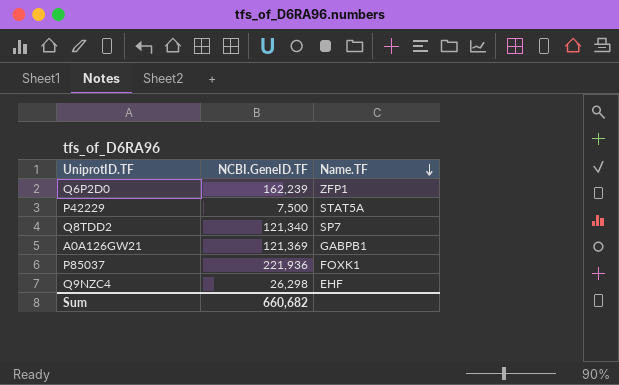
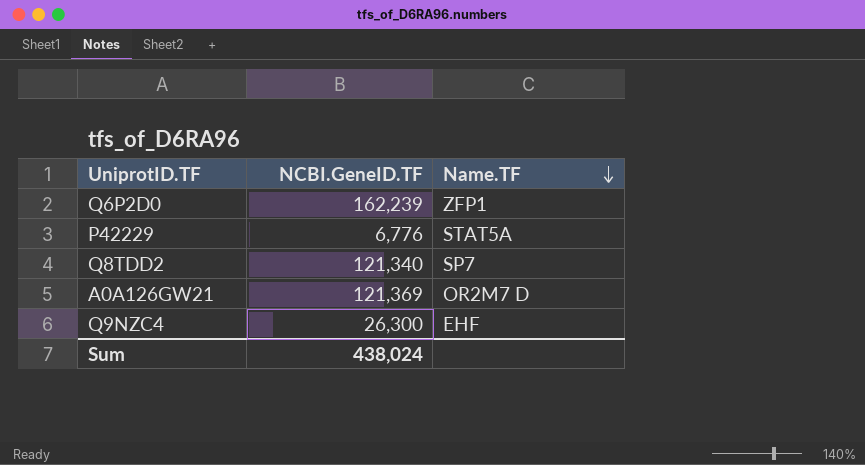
row P85037: 221,936 | FOXK1 -> none
P42229 | NCBI.GeneID.TF: 7,500 -> 6,776
A0A126GW21 | Name.TF: GABPB1 -> OR2M7 D
Q9NZC4 | NCBI.GeneID.TF: 26,298 -> 26,300
Sum | NCBI.GeneID.TF: 660,682 -> 438,024

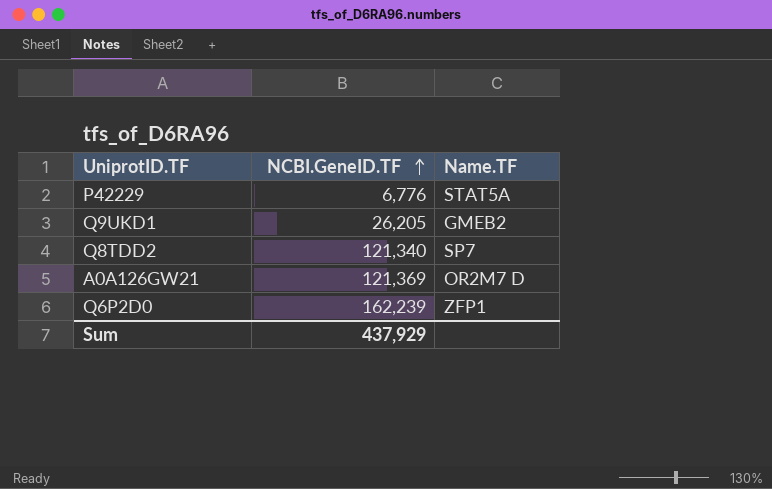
row order: Name.TF descending -> NCBI.GeneID.TF ascending
row Q9NZC4: 26,300 | EHF -> none
row Q9UKD1: none -> 26,205 | GMEB2
Sum | NCBI.GeneID.TF: 438,024 -> 437,929

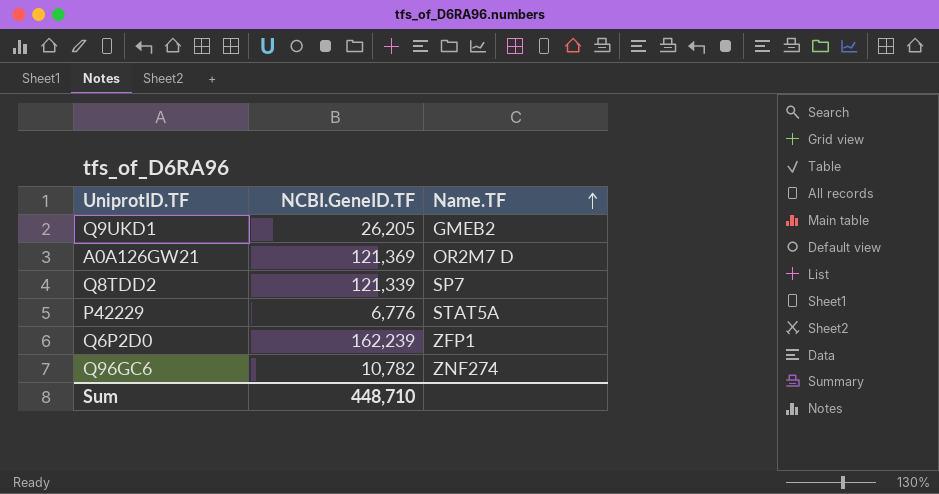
row order: NCBI.GeneID.TF ascending -> Name.TF ascending
Q8TDD2 | NCBI.GeneID.TF: 121,340 -> 121,339
row Q96GC6: none -> 10,782 | ZNF274
Sum | NCBI.GeneID.TF: 437,929 -> 448,710

